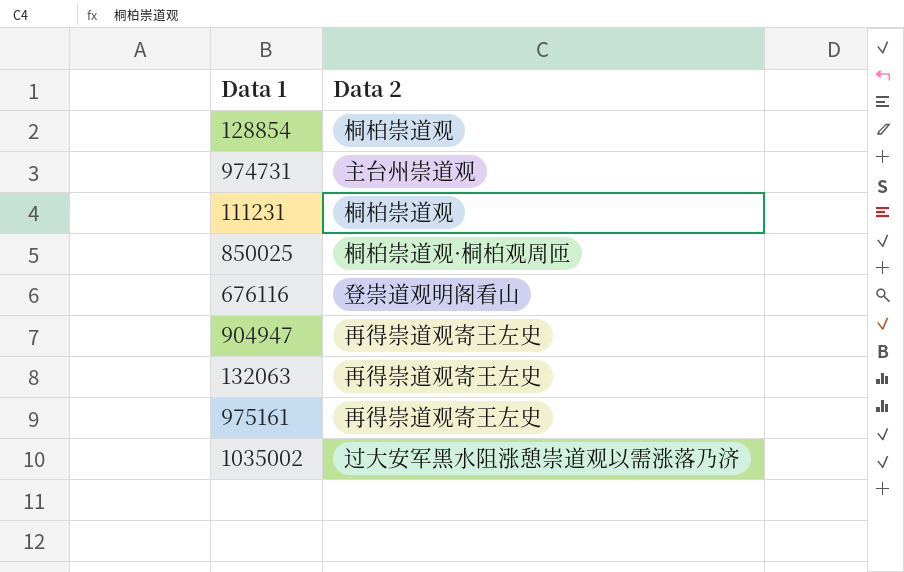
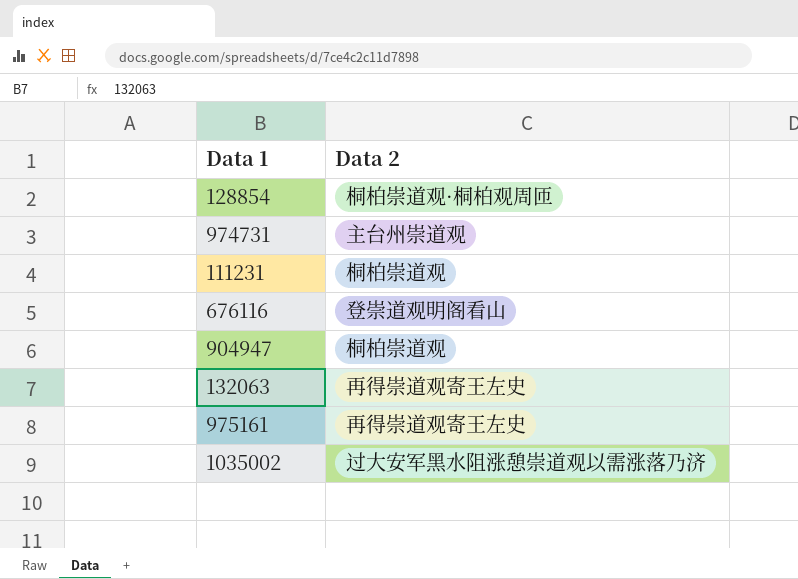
row 850025: 桐柏崇道观·桐柏观周匝 -> none
128854 | Data 2: 桐柏崇道观 -> 桐柏崇道观·桐柏观周匝
904947 | Data 2: 再得崇道观寄王左史 -> 桐柏崇道观

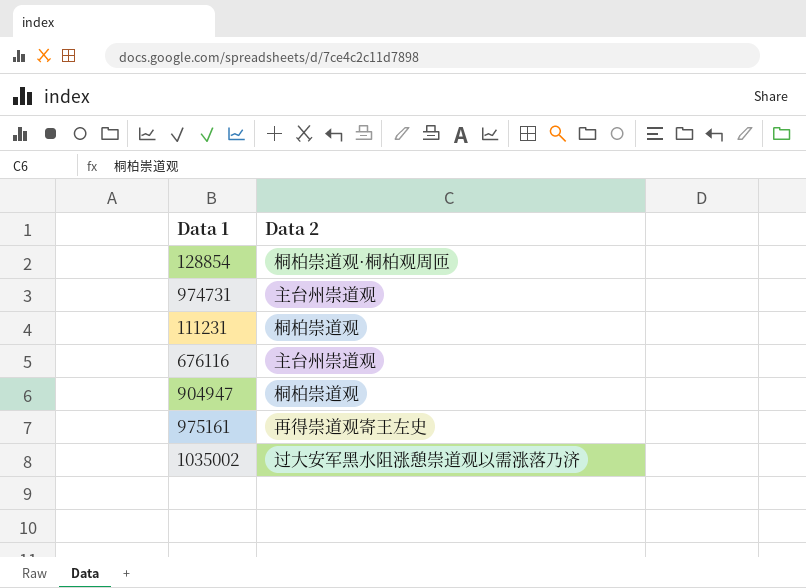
row 132063: 再得崇道观寄王左史 -> none
676116 | Data 2: 登崇道观明阁看山 -> 主台州崇道观

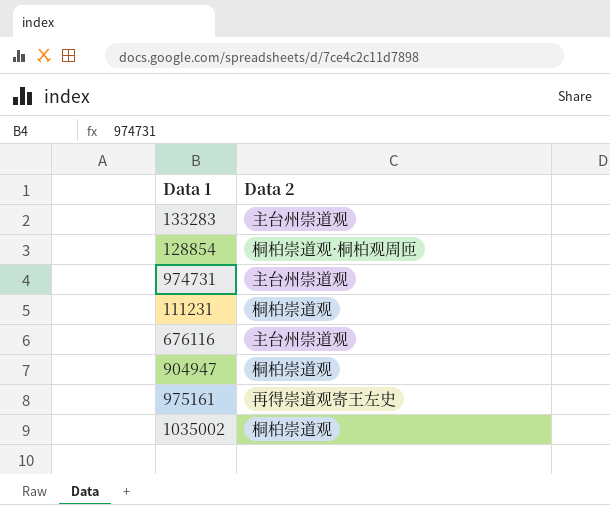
row 133283: none -> 主台州崇道观
1035002 | Data 2: 过大安军黑水阻涨憩崇道观以需涨落乃济 -> 桐柏崇道观

